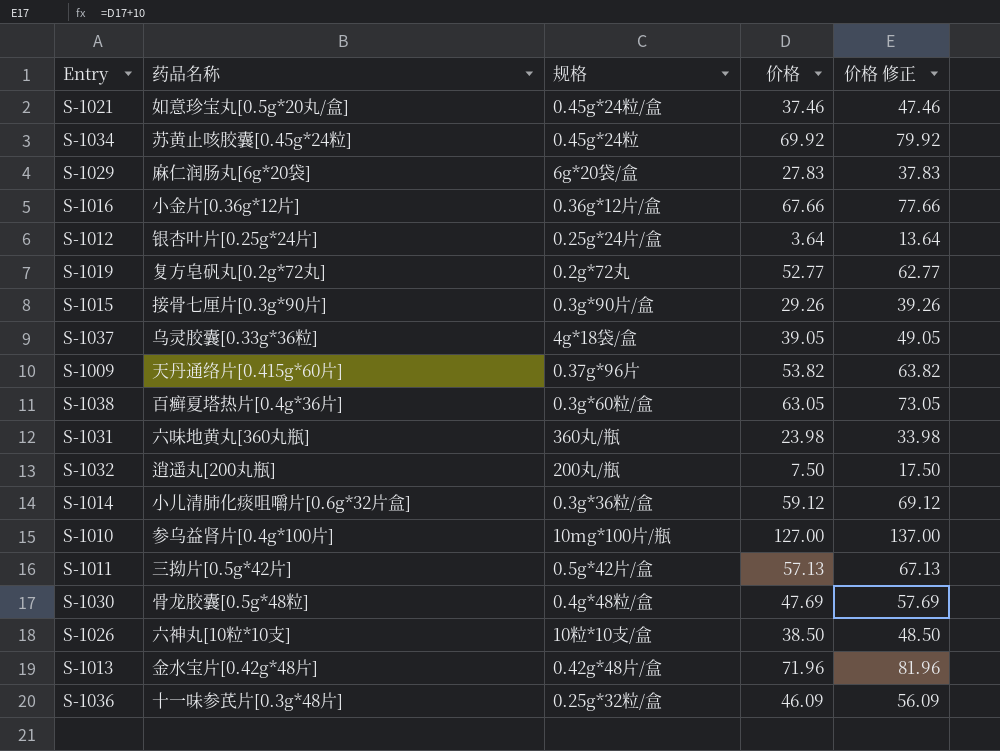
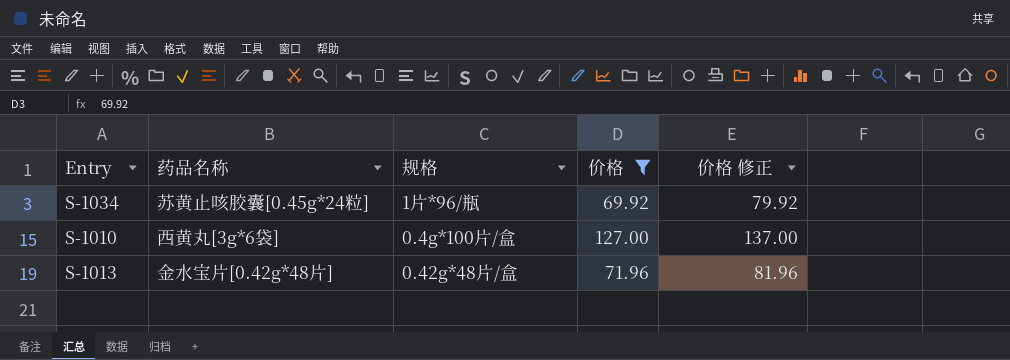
filter: none -> 价格 >= 69.92
S-1034 | 规格: 0.45g*24粒 -> 1片*96/瓶
S-1010 | 药品名称: 参乌益肾片[0.4g*100片] -> 西黄丸[3g*6袋]
S-1010 | 规格: 10mg*100片/瓶 -> 0.4g*100片/盒

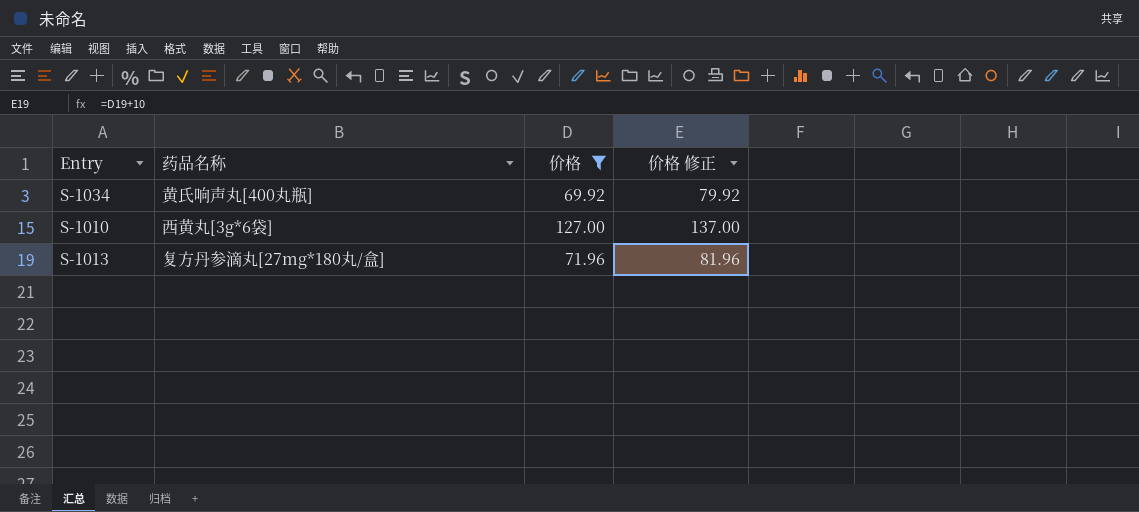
column 规格 | position: 3 -> none
S-1034 | 药品名称: 苏黄止咳胶囊[0.45g*24粒] -> 黄氏响声丸[400丸瓶]
S-1013 | 药品名称: 金水宝片[0.42g*48片] -> 复方丹参滴丸[27mg*180丸/盒]

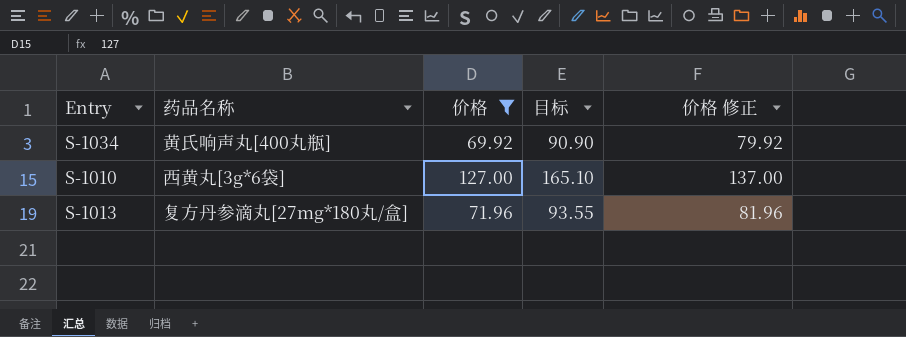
column 目标 | formula: none -> [价格] * 1.3

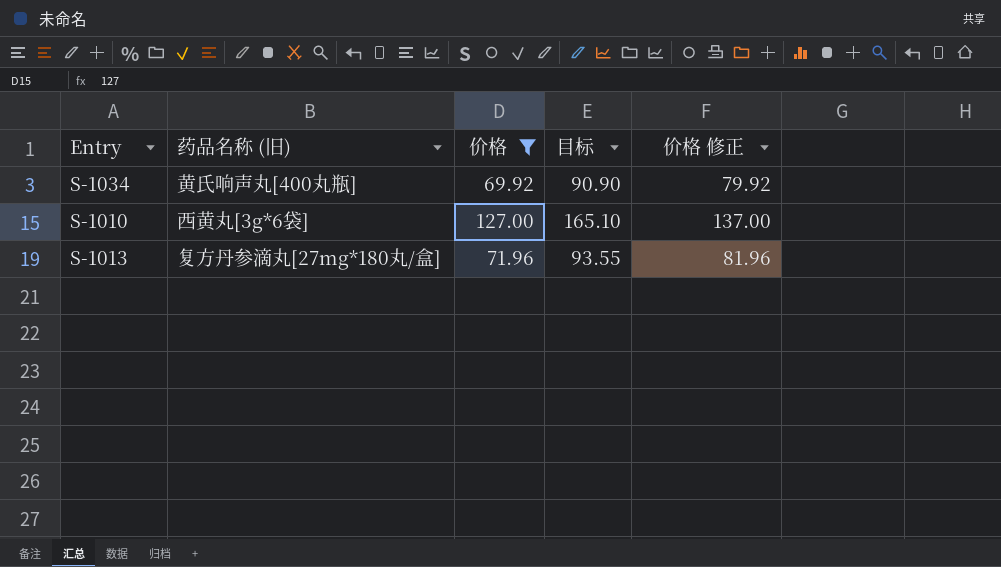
column name: 药品名称 -> 药品名称 (旧)

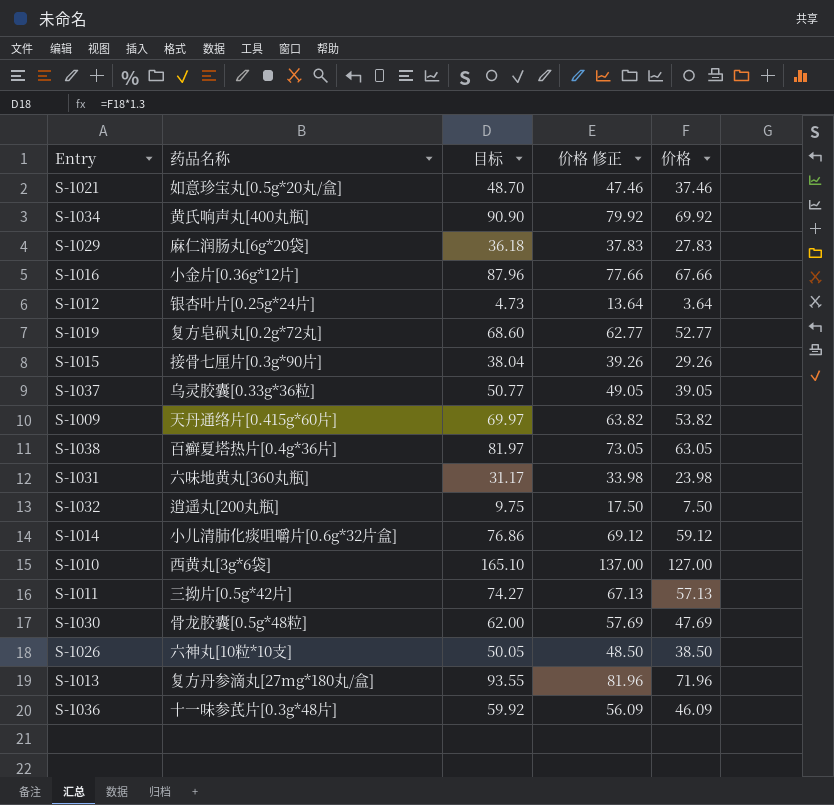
filter: 价格 >= 69.92 -> none
column name: 药品名称 (旧) -> 药品名称
column 价格 | position: 3 -> 5

